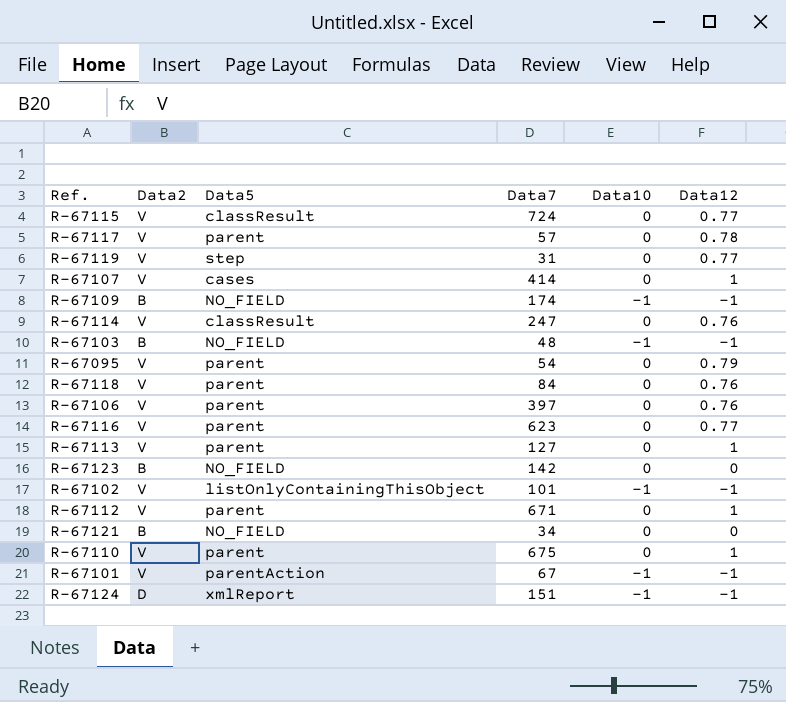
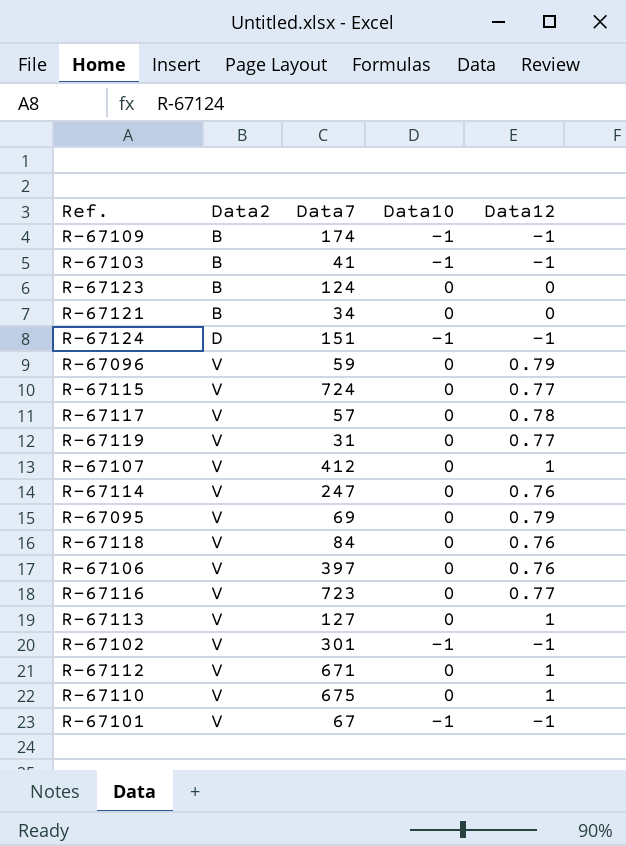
row order: none -> Data2 ascending
column Data5 | position: 3 -> none
R-67103 | Data7: 48 -> 41
R-67123 | Data7: 142 -> 124
row R-67096: none -> V | 59 | 0 | 0.79
R-67107 | Data7: 414 -> 412
R-67095 | Data7: 54 -> 69
R-67116 | Data7: 623 -> 723
R-67102 | Data7: 101 -> 301

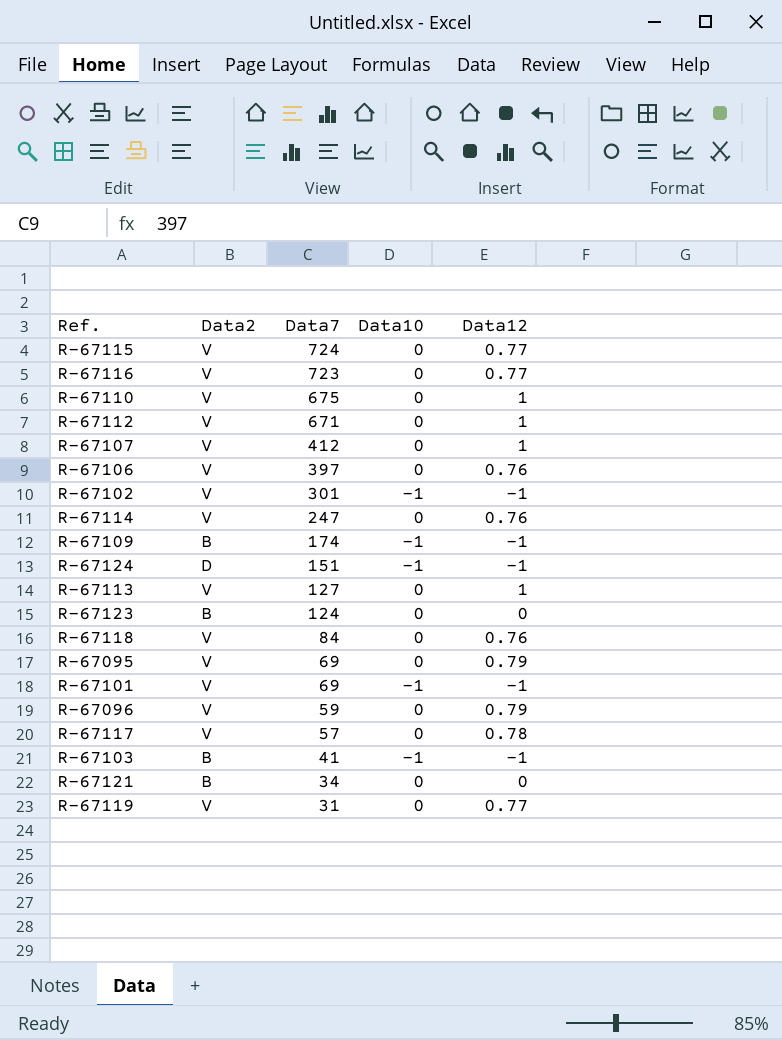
row order: Data2 ascending -> Data7 descending
R-67101 | Data7: 67 -> 69

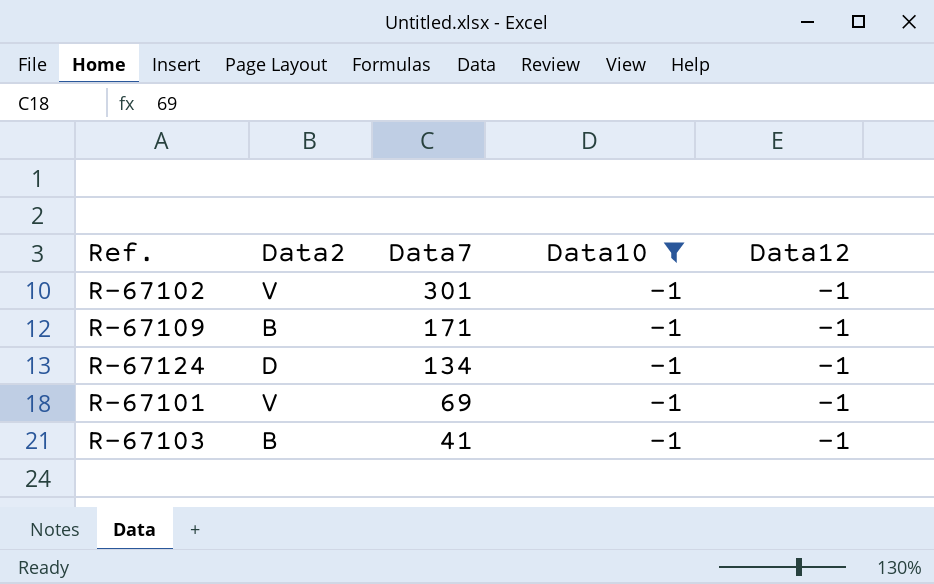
filter: none -> Data10 = -1
R-67109 | Data7: 174 -> 171
R-67124 | Data7: 151 -> 134

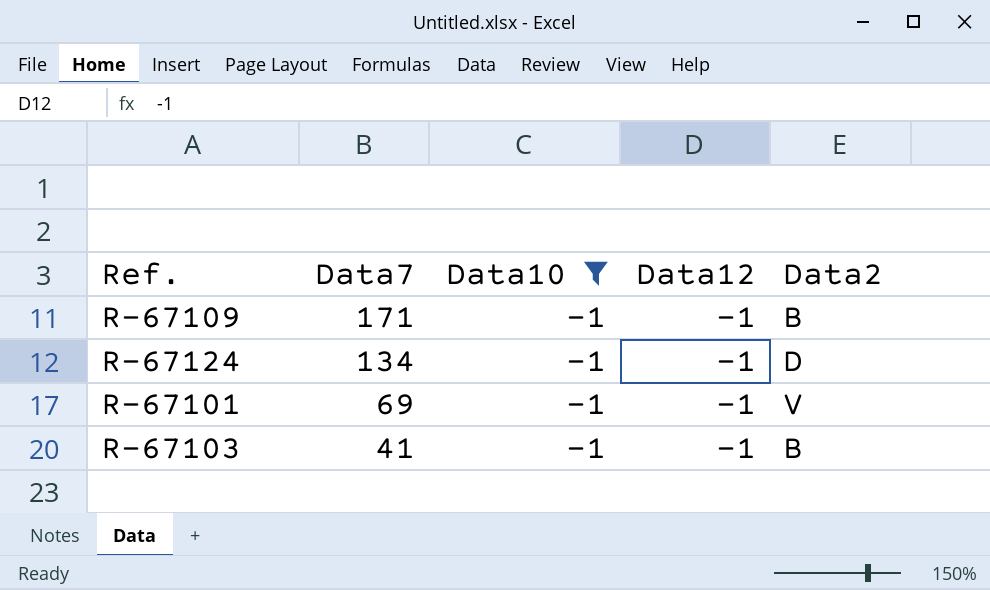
column Data2 | position: 2 -> 5
row R-67102: V | 301 | -1 | -1 -> none

